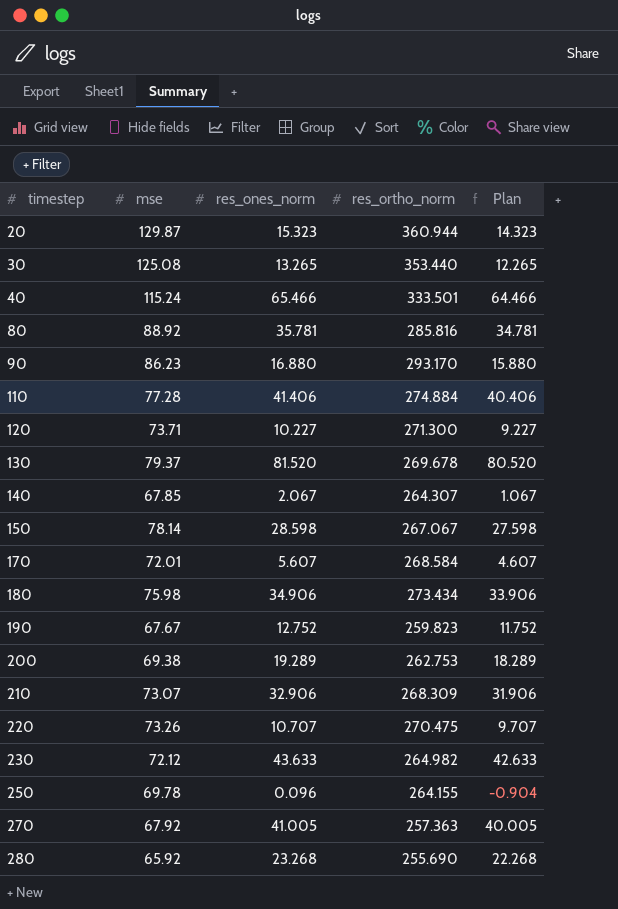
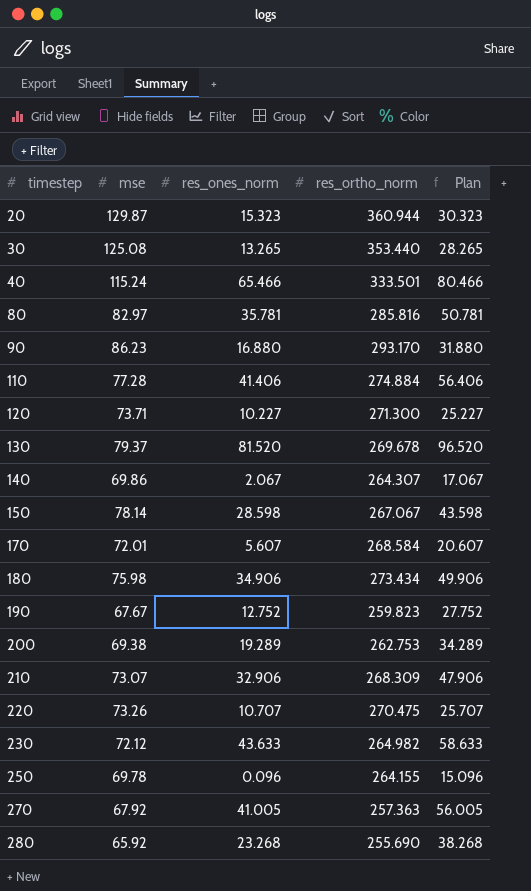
column Plan | formula: [res_ones_norm] - 1 -> [res_ones_norm] + 15
80 | mse: 88.92 -> 82.97
140 | mse: 67.85 -> 69.86

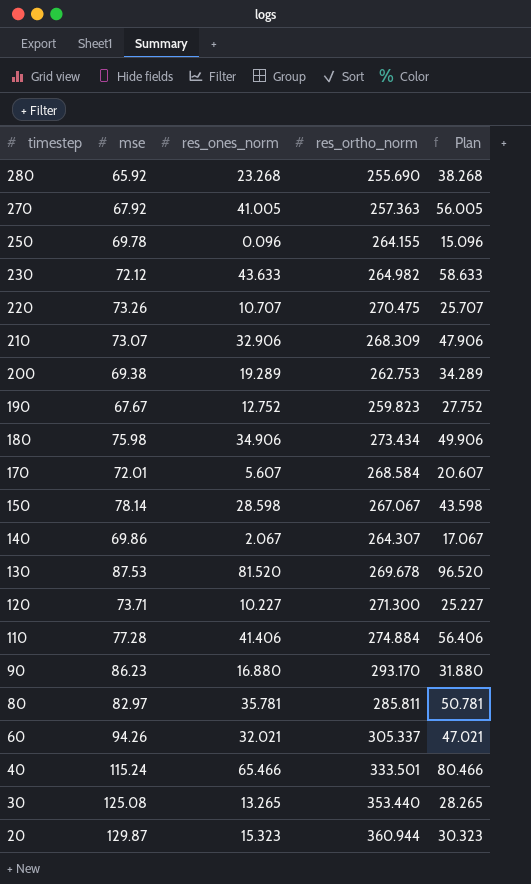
row order: timestep ascending -> timestep descending
130 | mse: 79.37 -> 87.53
80 | res_ortho_norm: 285.816 -> 285.811
row 60: none -> 94.26 | 32.021 | 305.337 | 47.021

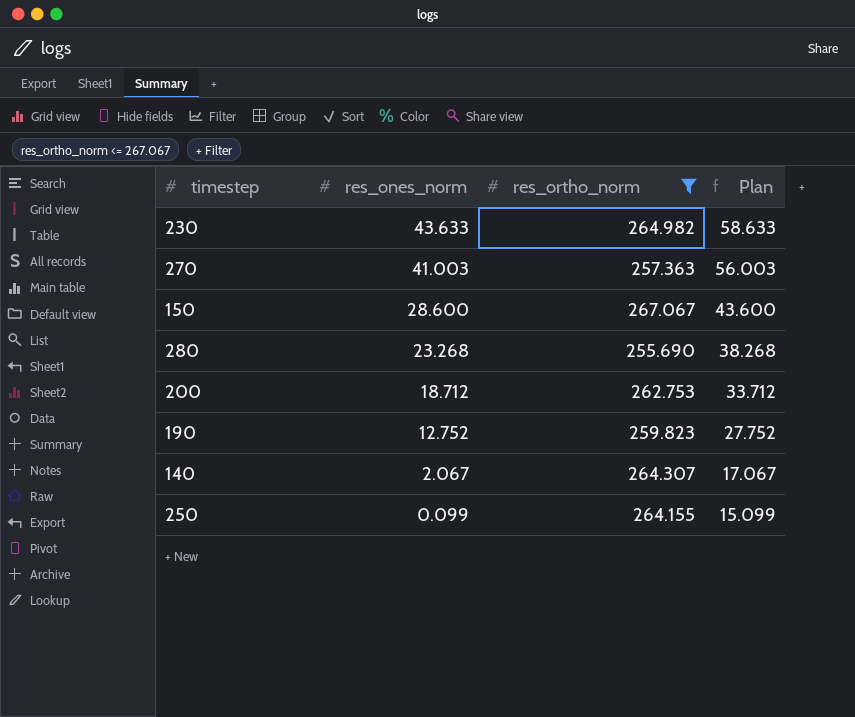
filter: none -> res_ortho_norm <= 267.067
row order: timestep descending -> res_ones_norm descending
column mse | position: 2 -> none
270 | res_ones_norm: 41.005 -> 41.003
270 | Plan: 56.005 -> 56.003
150 | res_ones_norm: 28.598 -> 28.600
150 | Plan: 43.598 -> 43.600
200 | res_ones_norm: 19.289 -> 18.712
200 | Plan: 34.289 -> 33.712
250 | res_ones_norm: 0.096 -> 0.099
250 | Plan: 15.096 -> 15.099

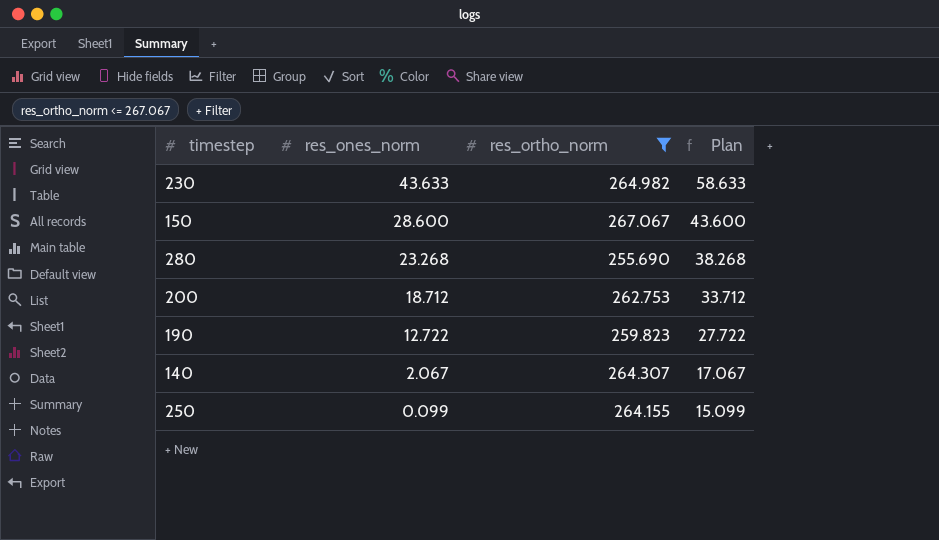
row 270: 41.003 | 257.363 | 56.003 -> none
190 | res_ones_norm: 12.752 -> 12.722
190 | Plan: 27.752 -> 27.722

